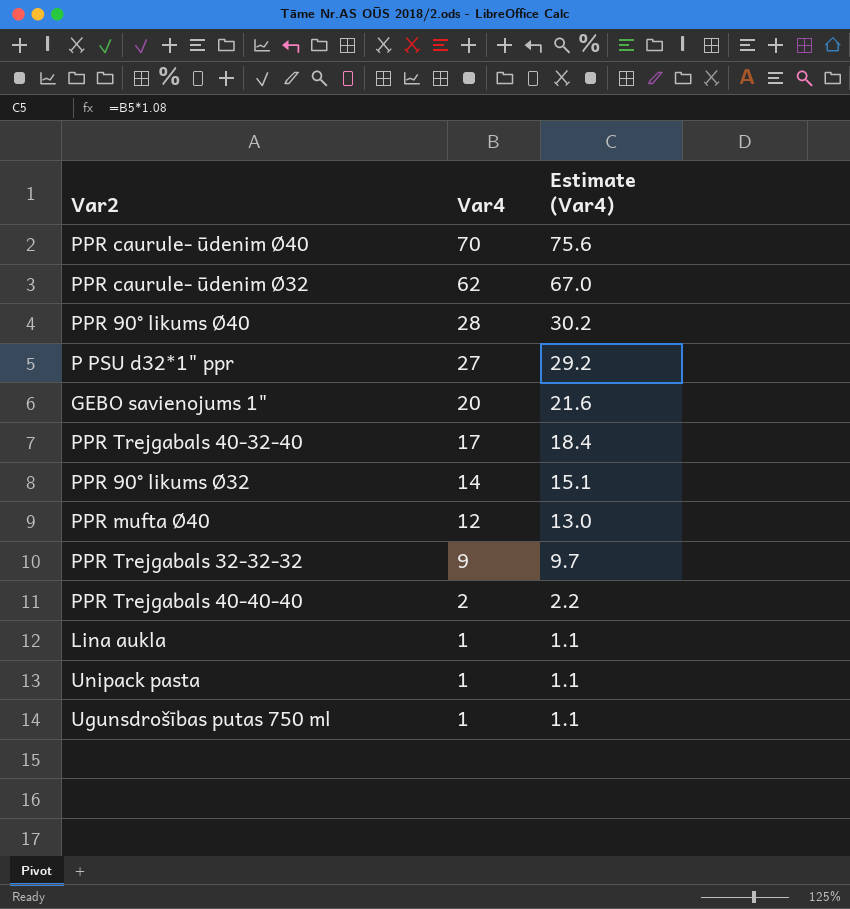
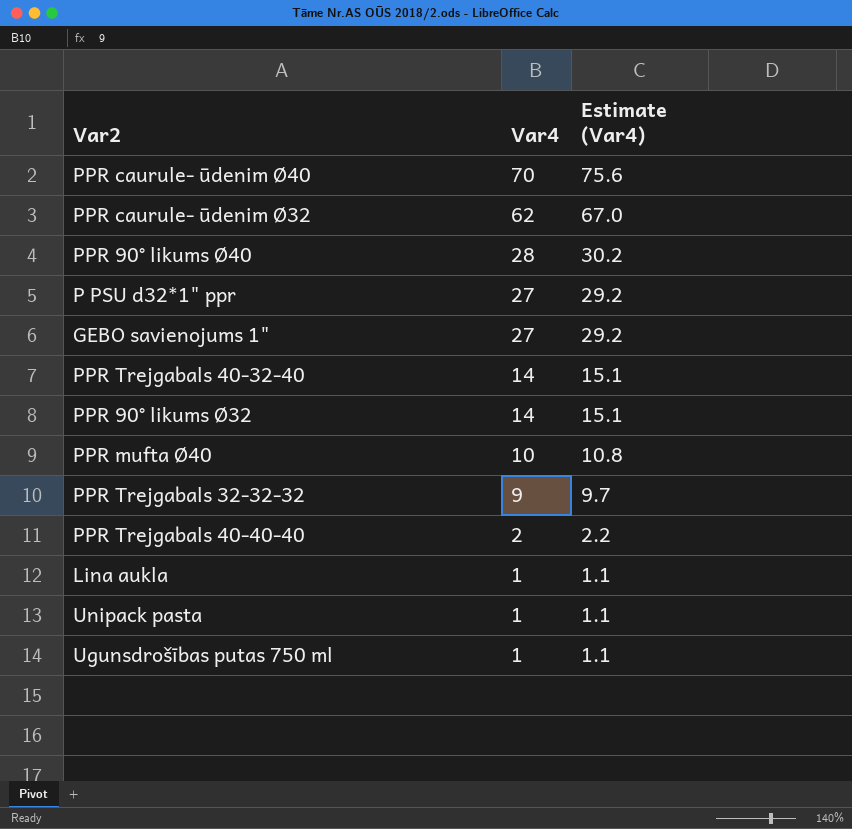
GEBO savienojums 1" | Var4: 20 -> 27
GEBO savienojums 1" | Estimate (Var4): 21.6 -> 29.2
PPR Trejgabals 40-32-40 | Var4: 17 -> 14
PPR Trejgabals 40-32-40 | Estimate (Var4): 18.4 -> 15.1
PPR mufta Ø40 | Var4: 12 -> 10
PPR mufta Ø40 | Estimate (Var4): 13.0 -> 10.8

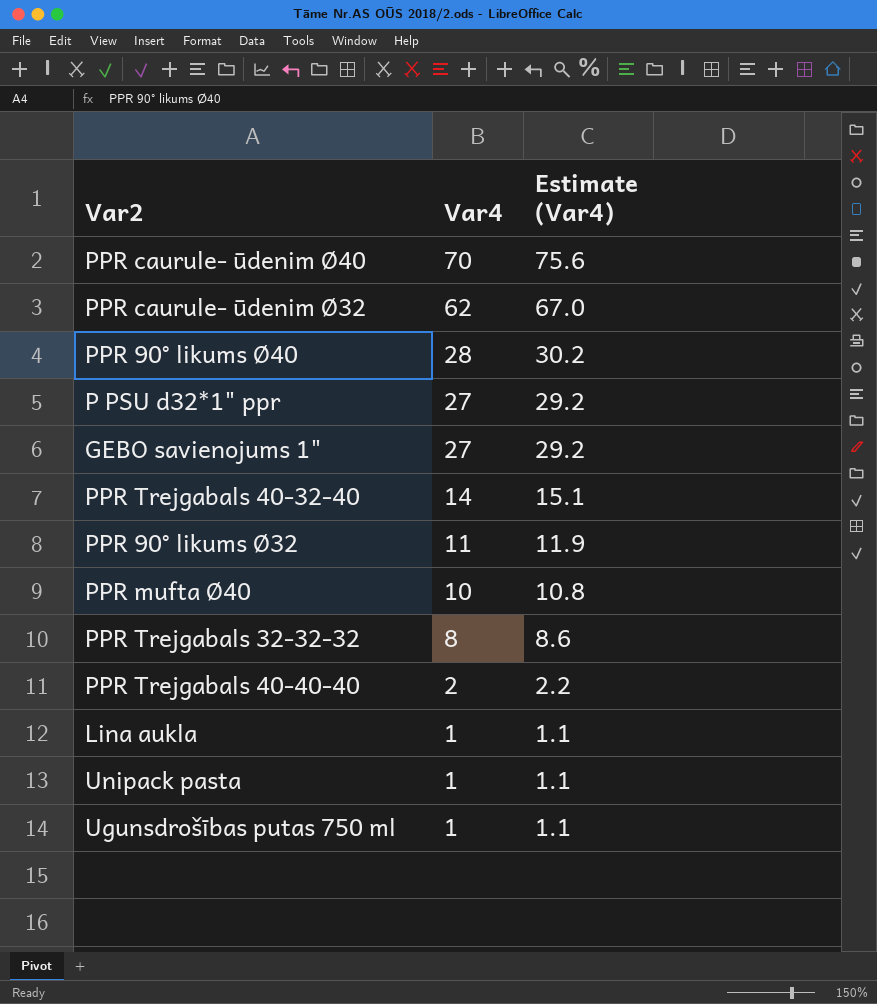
PPR 90° likums Ø32 | Var4: 14 -> 11
PPR 90° likums Ø32 | Estimate (Var4): 15.1 -> 11.9
PPR Trejgabals 32-32-32 | Var4: 9 -> 8
PPR Trejgabals 32-32-32 | Estimate (Var4): 9.7 -> 8.6

